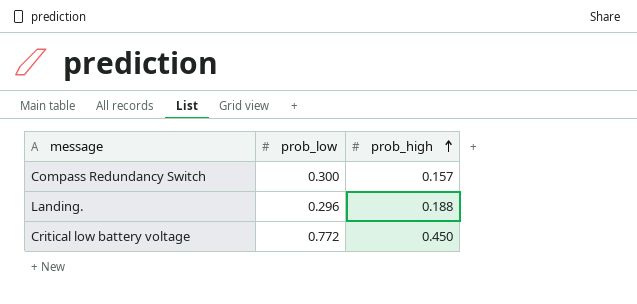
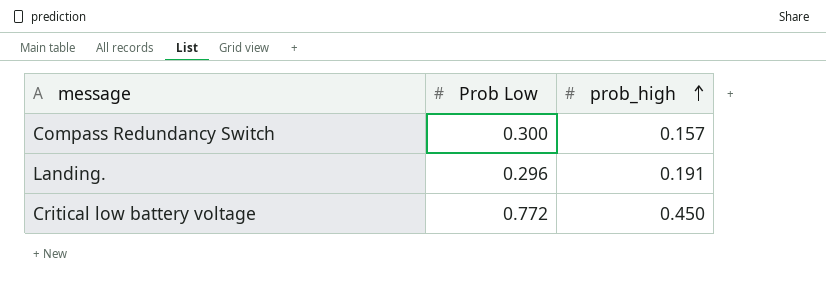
column name: prob_low -> Prob Low
Landing. | prob_high: 0.188 -> 0.191

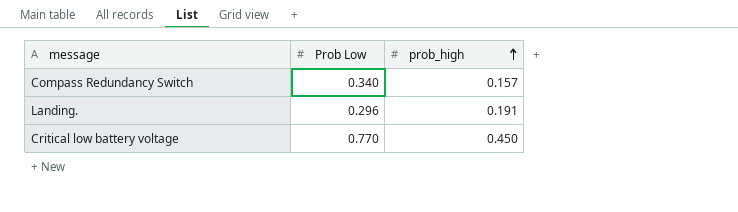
Compass Redundancy Switch | Prob Low: 0.300 -> 0.340
Critical low battery voltage | Prob Low: 0.772 -> 0.770

